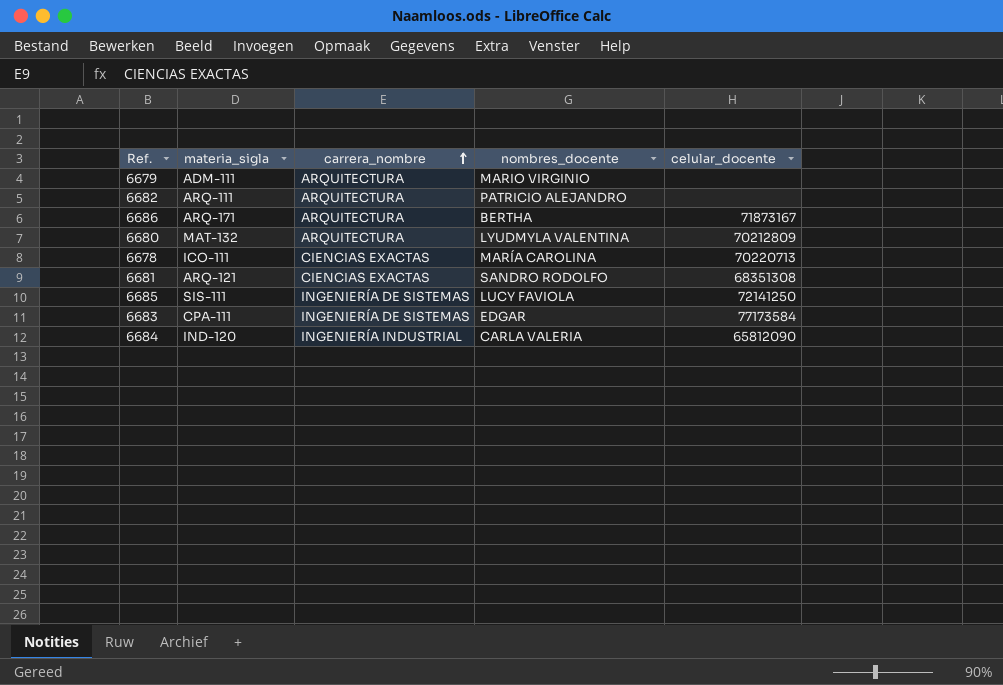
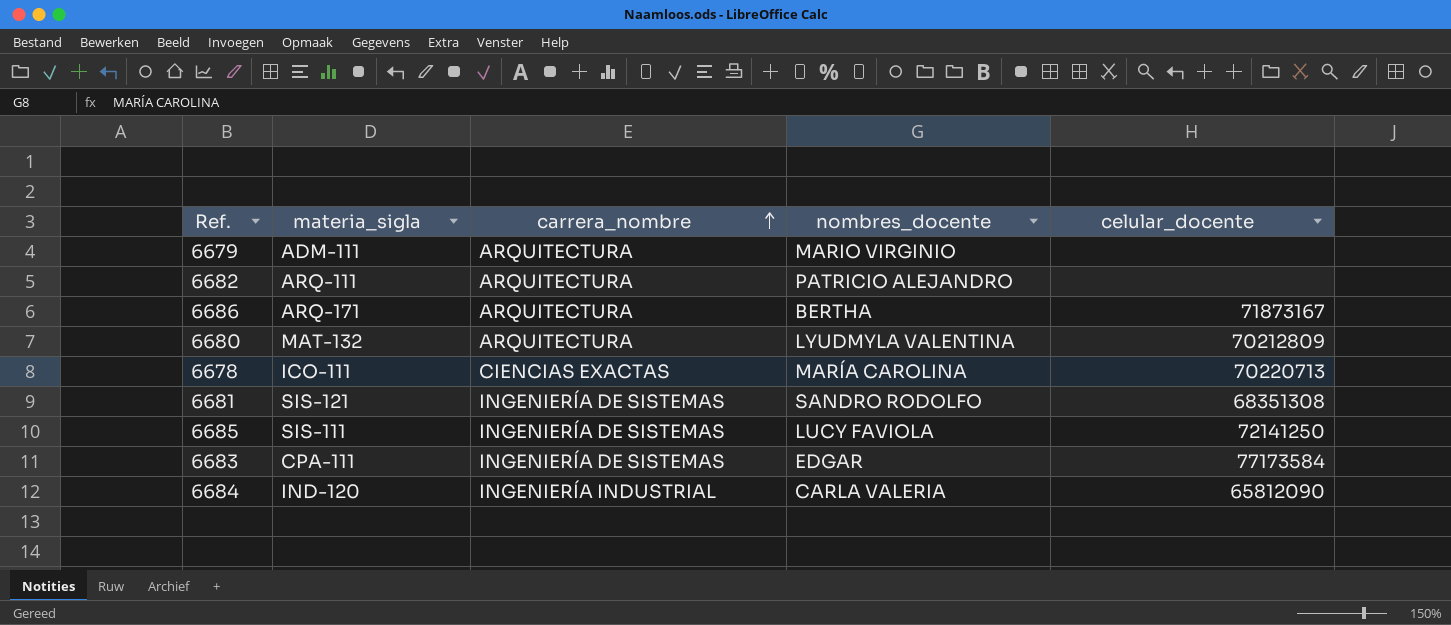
6681 | materia_sigla: ARQ-121 -> SIS-121
6681 | carrera_nombre: CIENCIAS EXACTAS -> INGENIERÍA DE SISTEMAS

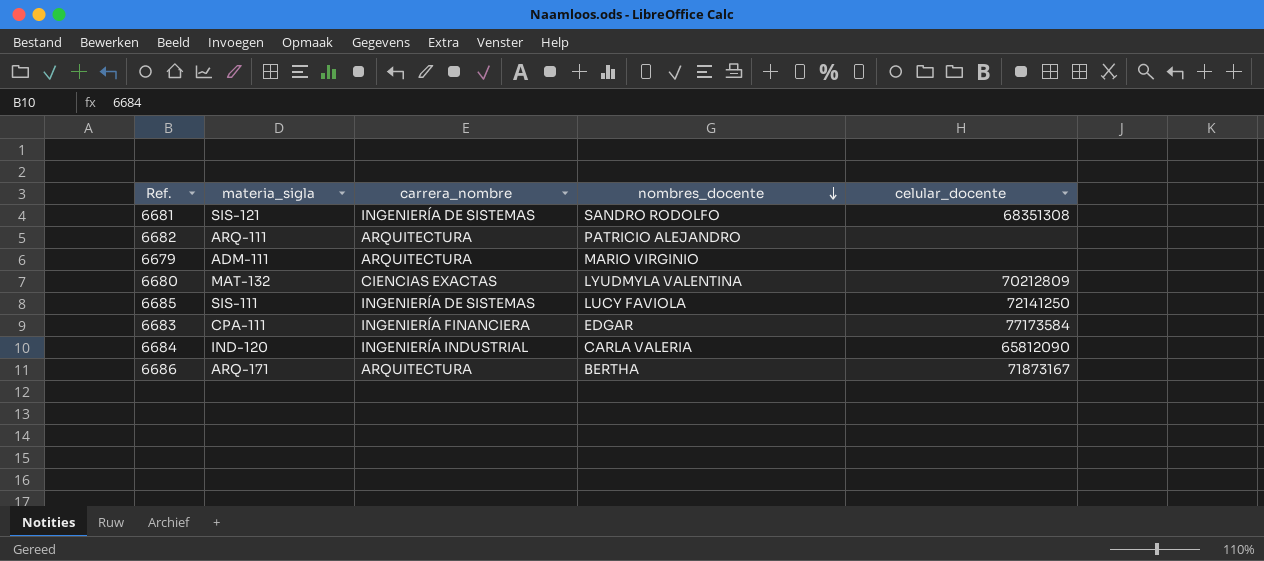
row order: carrera_nombre ascending -> nombres_docente descending
row 6678: ICO-111 | CIENCIAS EXACTAS | MARÍA CAROLINA | 70220713 -> none
6680 | carrera_nombre: ARQUITECTURA -> CIENCIAS EXACTAS
6683 | carrera_nombre: INGENIERÍA DE SISTEMAS -> INGENIERÍA FINANCIERA

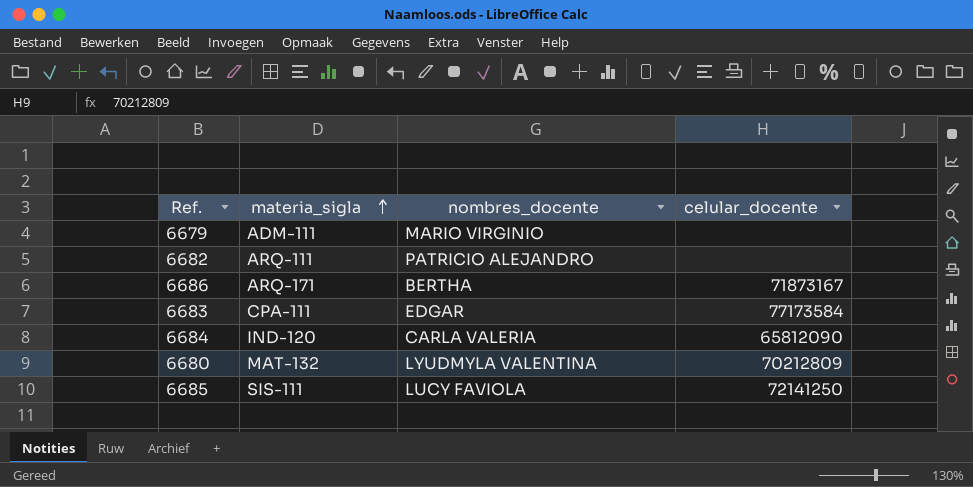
row order: nombres_docente descending -> materia_sigla ascending
column carrera_nombre | position: 3 -> none
row 6681: SIS-121 | INGENIERÍA DE SISTEMAS | SANDRO RODOLFO | 68351308 -> none

